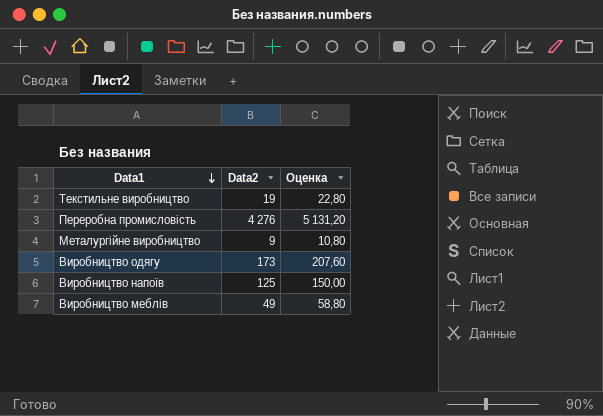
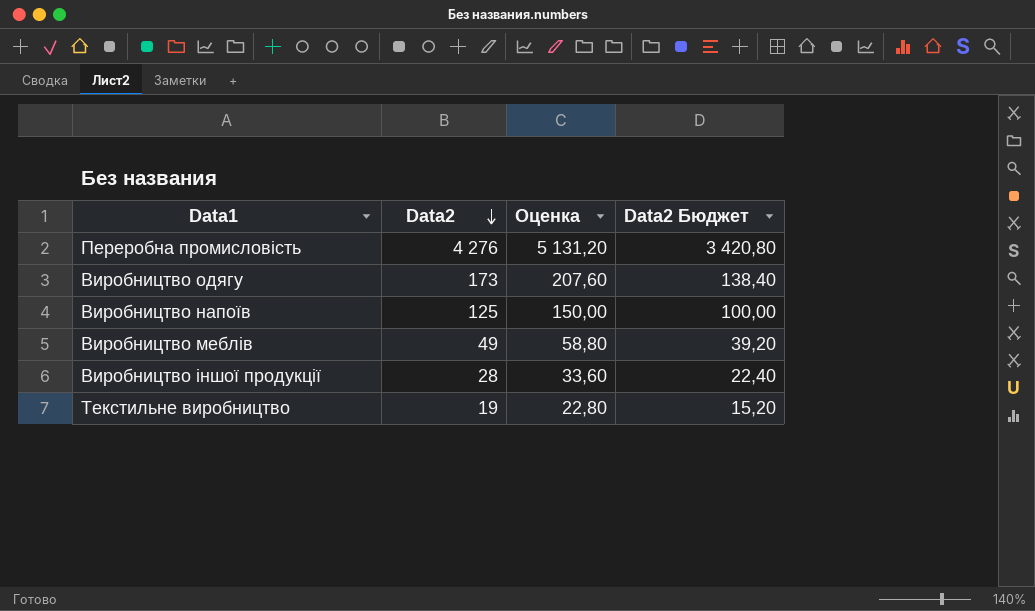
row order: Data1 descending -> Data2 descending
column Data2 Бюджет | formula: none -> [Data2] * 0,8
row Металургійне виробництво: 9 | 10,80 -> none
row Виробництво іншої продукції: none -> 28 | 33,60 | 22,40

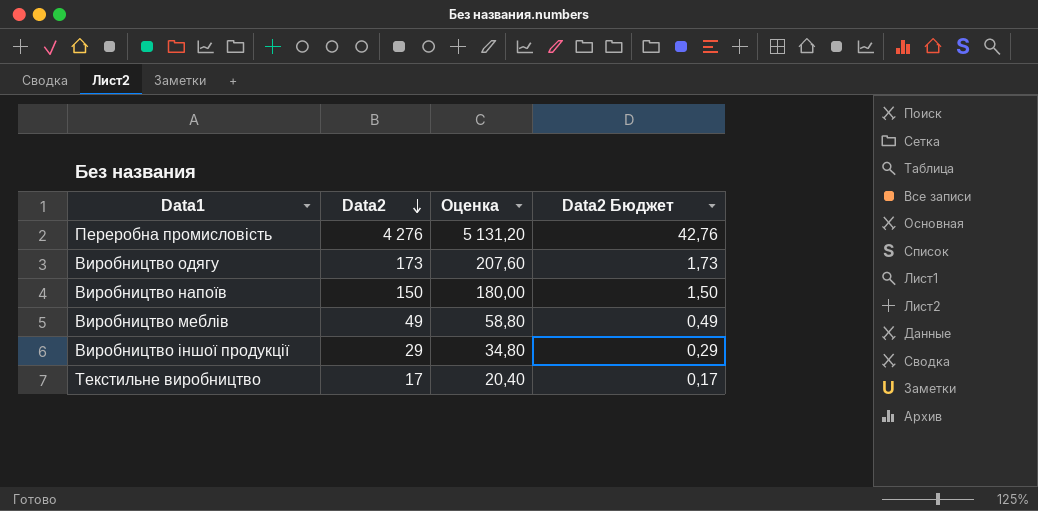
column Data2 Бюджет | formula: [Data2] * 0,8 -> [Data2] * 0,01
Виробництво напоїв | Data2: 125 -> 150
Виробництво напоїв | Оценка: 150,00 -> 180,00
Виробництво іншої продукції | Data2: 28 -> 29
Виробництво іншої продукції | Оценка: 33,60 -> 34,80
Текстильне виробництво | Data2: 19 -> 17
Текстильне виробництво | Оценка: 22,80 -> 20,40

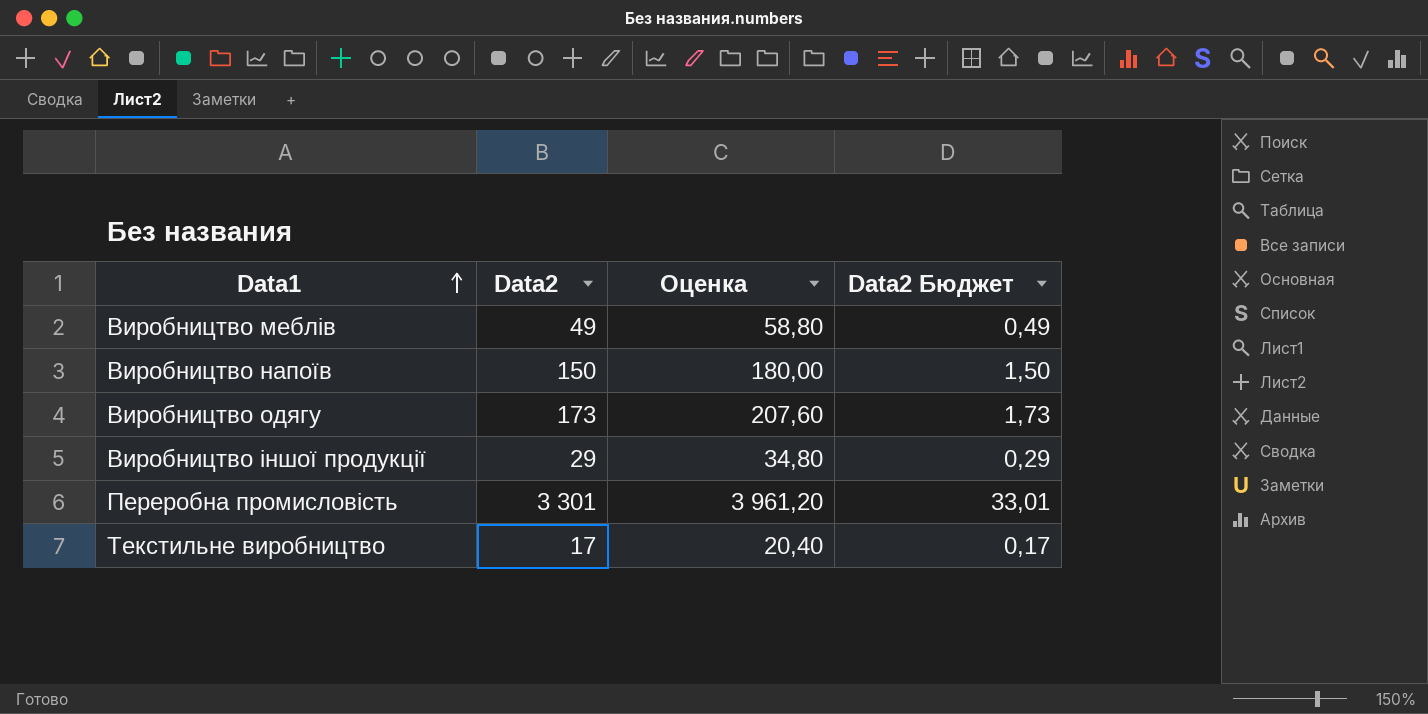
row order: Data2 descending -> Data1 ascending
Переробна промисловість | Data2: 4 276 -> 3 301
Переробна промисловість | Оценка: 5 131,20 -> 3 961,20
Переробна промисловість | Data2 Бюджет: 42,76 -> 33,01

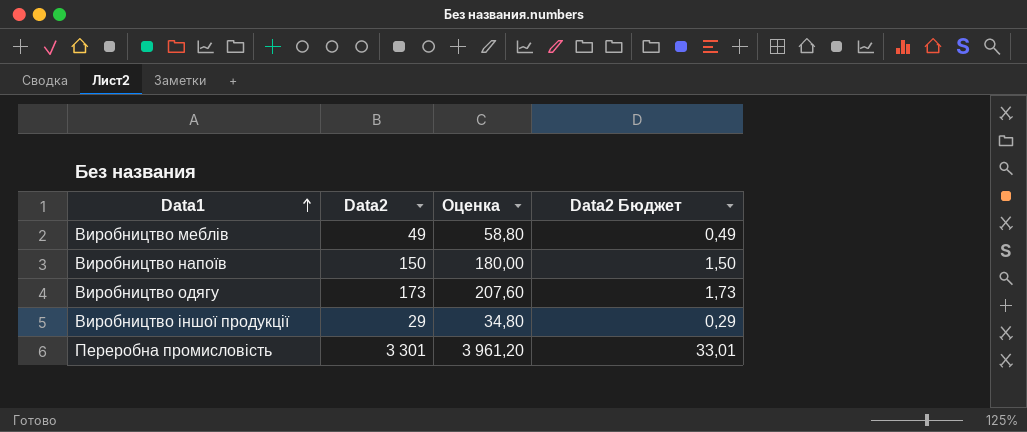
row Текстильне виробництво: 17 | 20,40 | 0,17 -> none

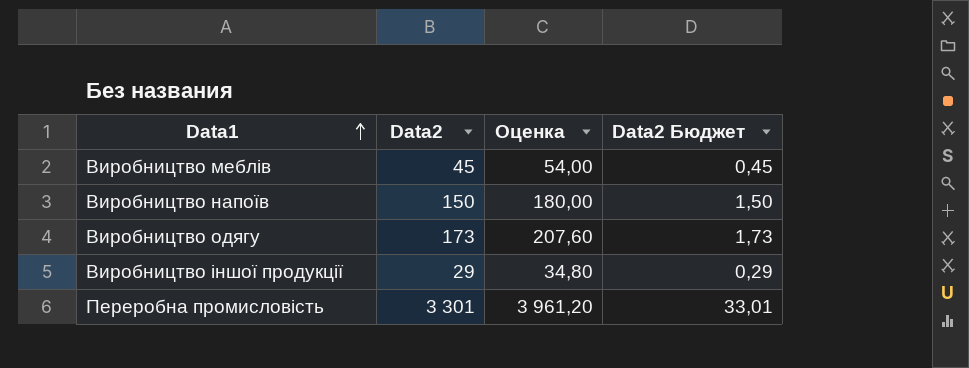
Виробництво меблів | Data2: 49 -> 45
Виробництво меблів | Оценка: 58,80 -> 54,00
Виробництво меблів | Data2 Бюджет: 0,49 -> 0,45

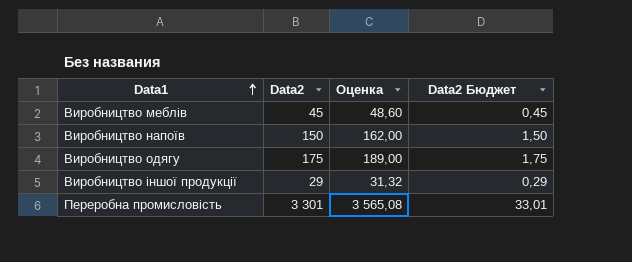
column Оценка | formula: [Data2] * 1,2 -> [Data2] * 1,08
Виробництво одягу | Data2: 173 -> 175
Виробництво одягу | Data2 Бюджет: 1,73 -> 1,75

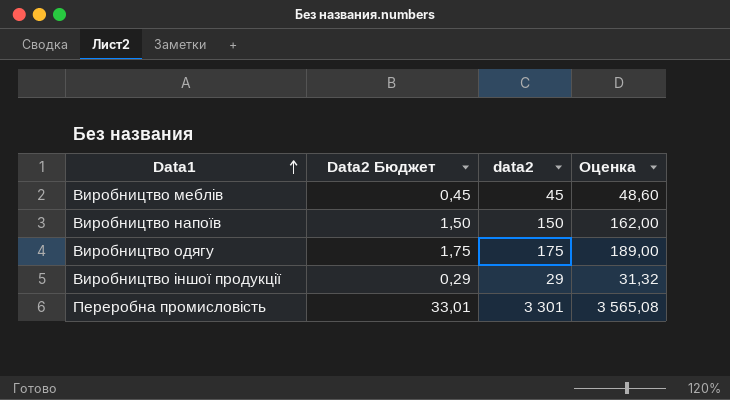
column Data2 Бюджет | position: 4 -> 2
column name: Data2 -> data2

